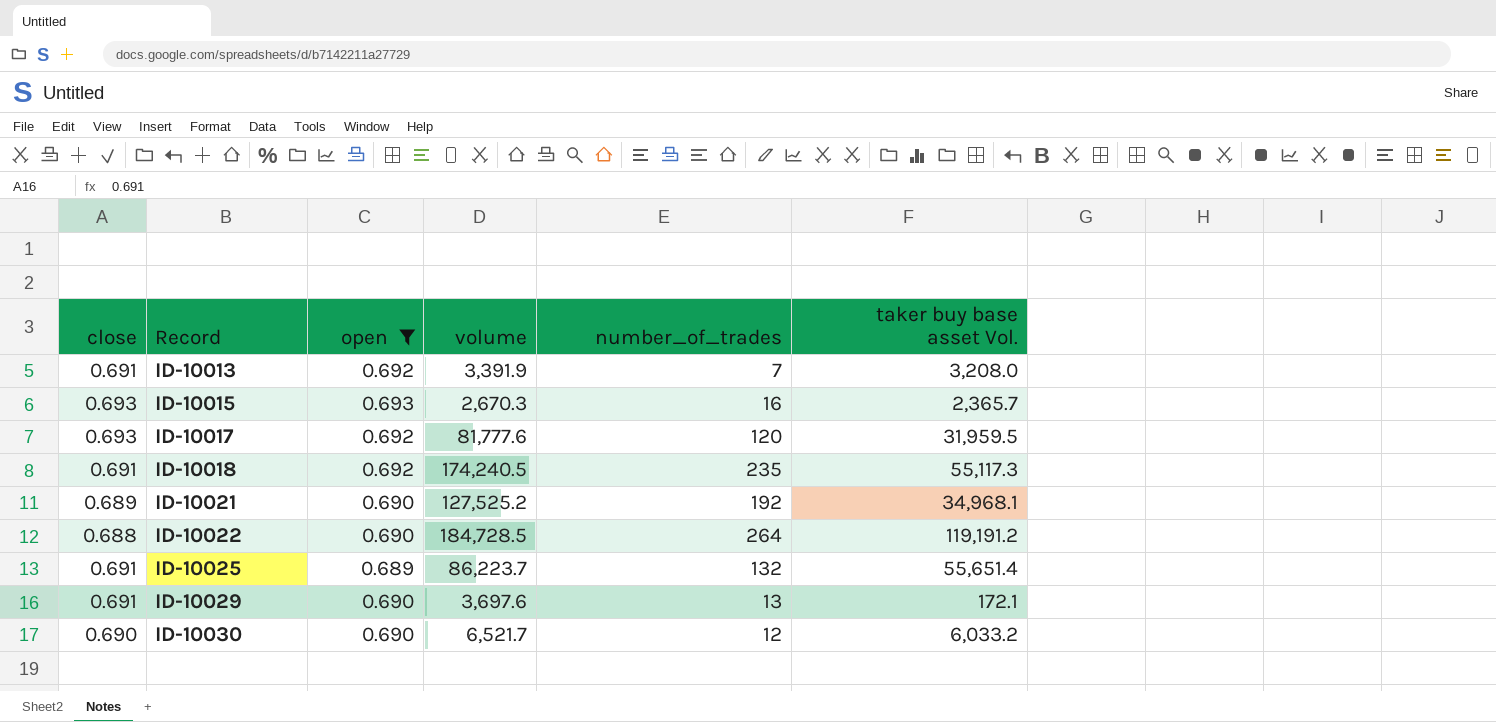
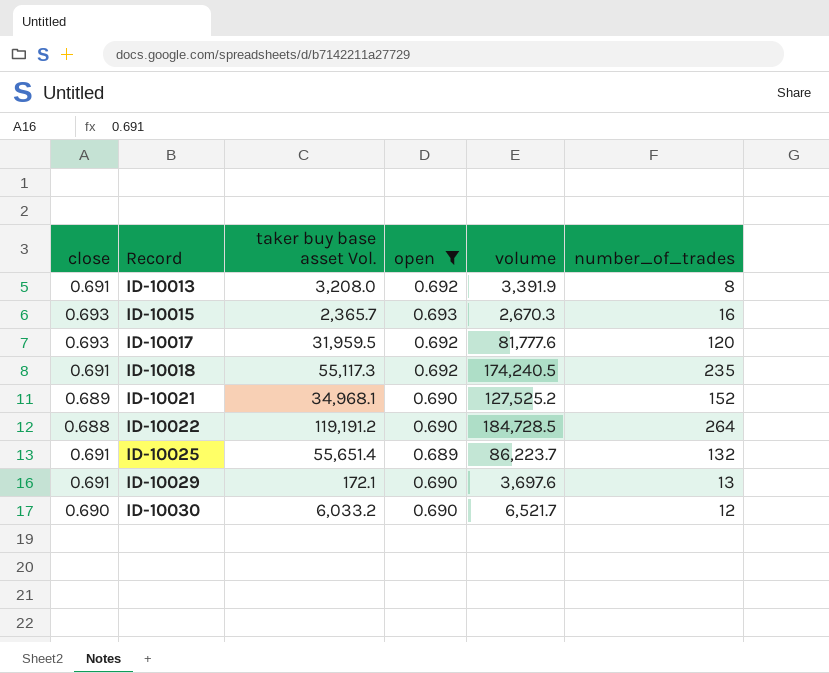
column taker buy base asset Vol. | position: 6 -> 3
ID-10013 | number_of_trades: 7 -> 8
ID-10021 | number_of_trades: 192 -> 152

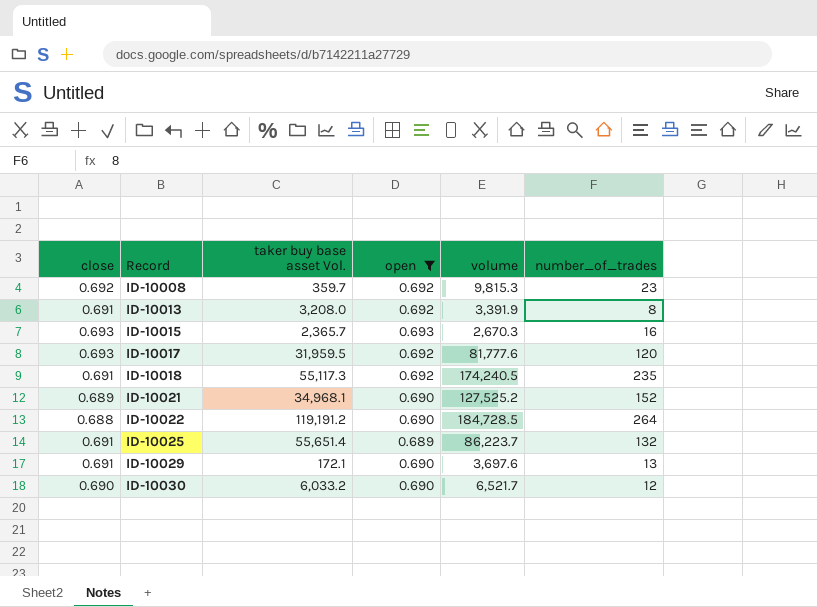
row ID-10008: none -> 0.692 | 359.7 | 0.692 | 9,815.3 | 23

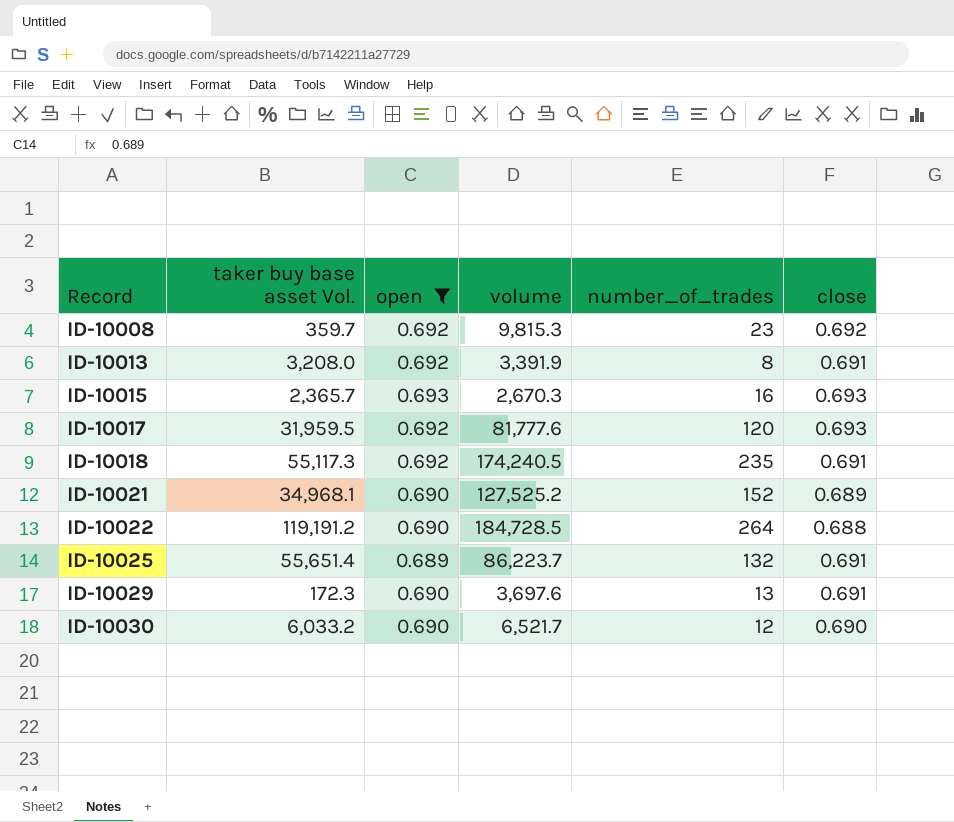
column close | position: 1 -> 6
ID-10029 | taker buy base asset Vol.: 172.1 -> 172.3

